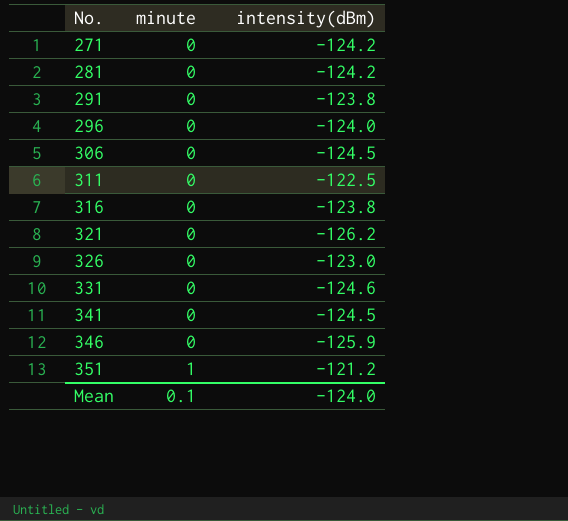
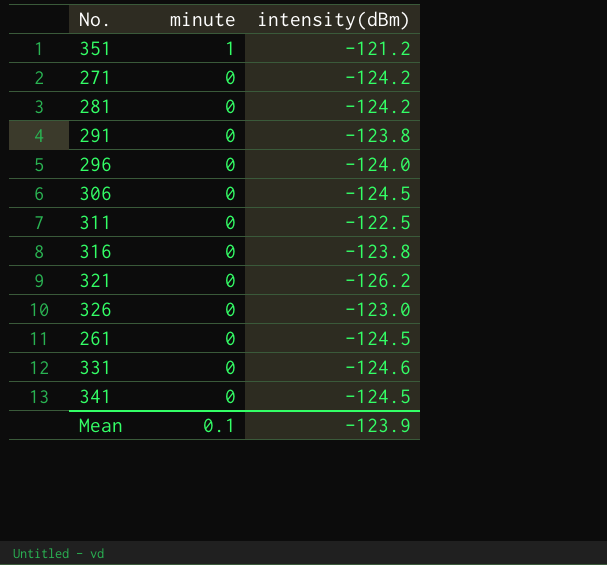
row order: No. ascending -> minute descending
row 346: 0 | -125.9 -> none
row 261: none -> 0 | -124.5
Mean | intensity(dBm): -124.0 -> -123.9

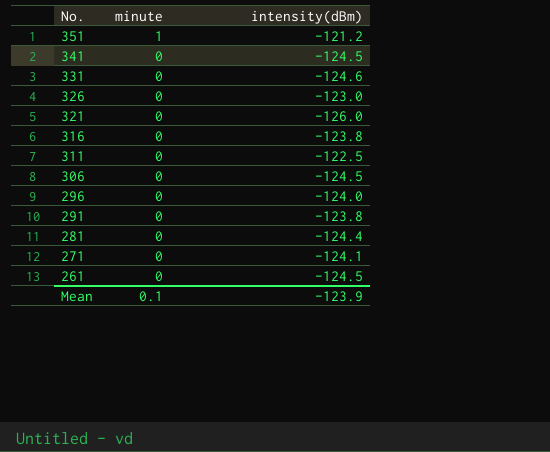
row order: minute descending -> No. descending
321 | intensity(dBm): -126.2 -> -126.0
281 | intensity(dBm): -124.2 -> -124.4
271 | intensity(dBm): -124.2 -> -124.1

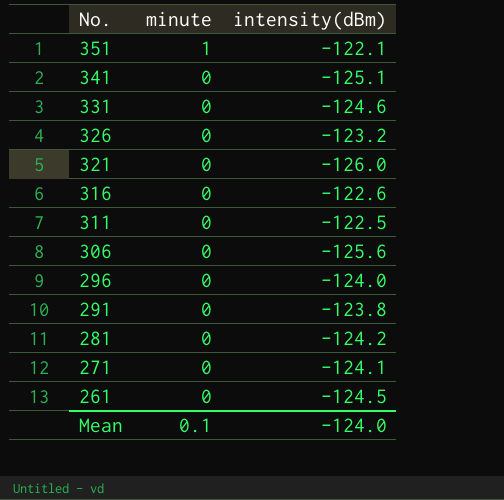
351 | intensity(dBm): -121.2 -> -122.1
341 | intensity(dBm): -124.5 -> -125.1
326 | intensity(dBm): -123.0 -> -123.2
316 | intensity(dBm): -123.8 -> -122.6
306 | intensity(dBm): -124.5 -> -125.6
281 | intensity(dBm): -124.4 -> -124.2
Mean | intensity(dBm): -123.9 -> -124.0

